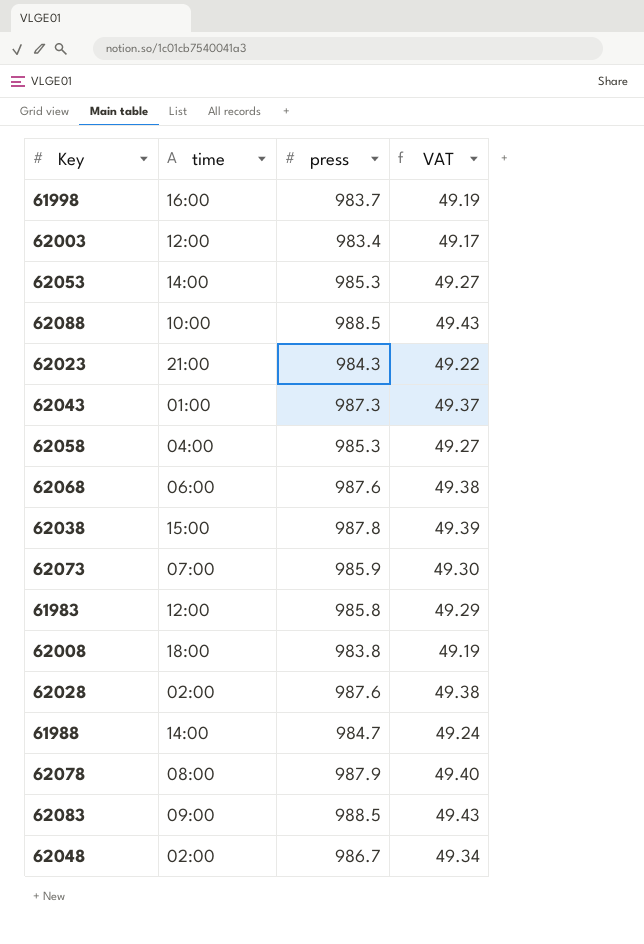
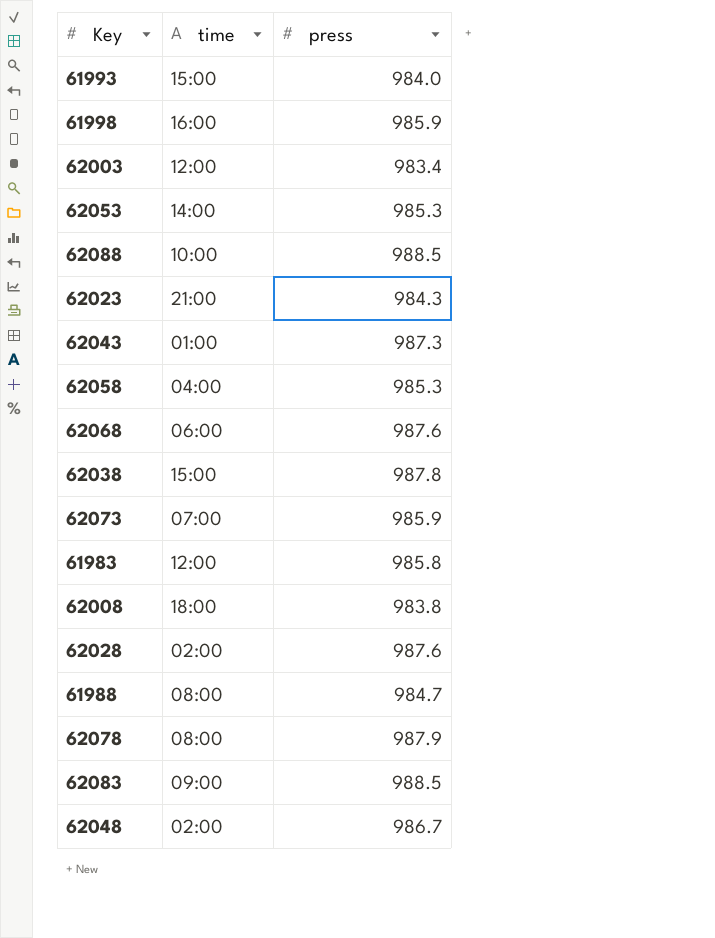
column VAT | formula: [press] * 0.05 -> none
row 61993: none -> 15:00 | 984.0
61998 | press: 983.7 -> 985.9
61988 | time: 14:00 -> 08:00

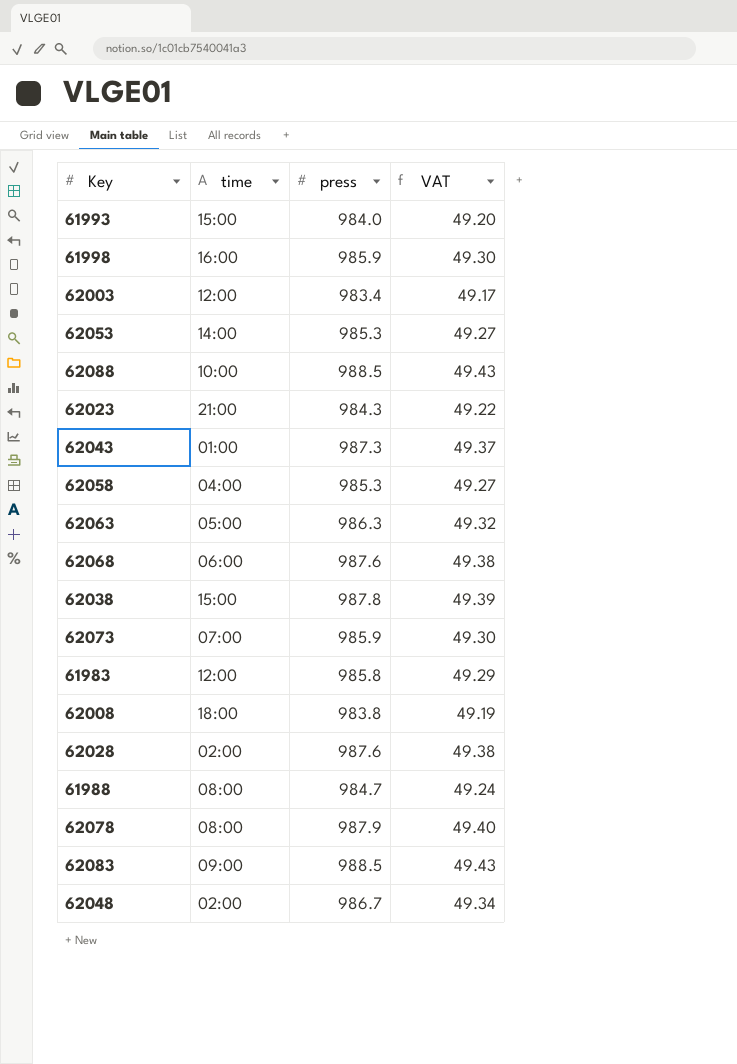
column VAT | formula: none -> [press] * 0.05
row 62063: none -> 05:00 | 986.3 | 49.32

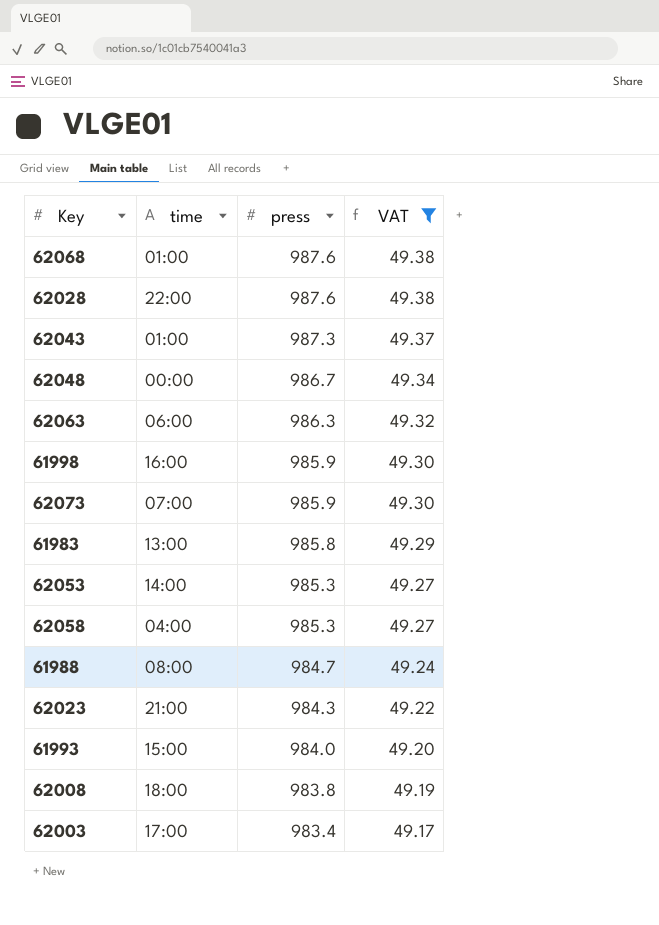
filter: none -> VAT <= 49.38
row order: none -> press descending
62068 | time: 06:00 -> 01:00
62028 | time: 02:00 -> 22:00
62048 | time: 02:00 -> 00:00
62063 | time: 05:00 -> 06:00
61983 | time: 12:00 -> 13:00
62003 | time: 12:00 -> 17:00

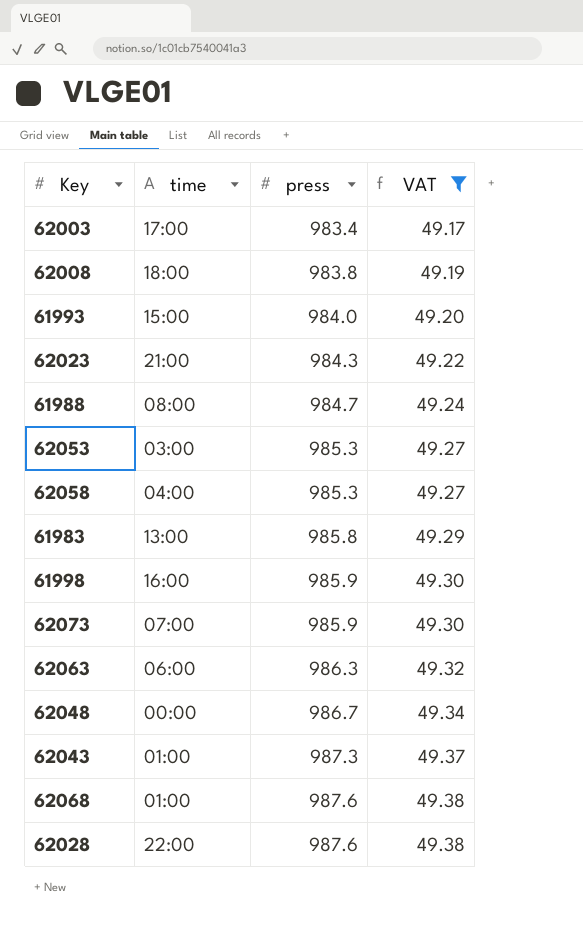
row order: press descending -> press ascending
62053 | time: 14:00 -> 03:00

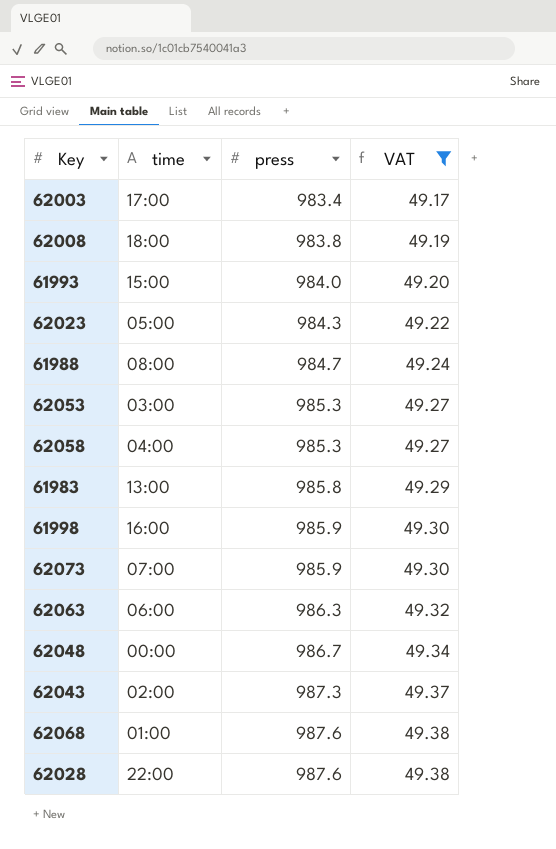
62023 | time: 21:00 -> 05:00
62043 | time: 01:00 -> 02:00

